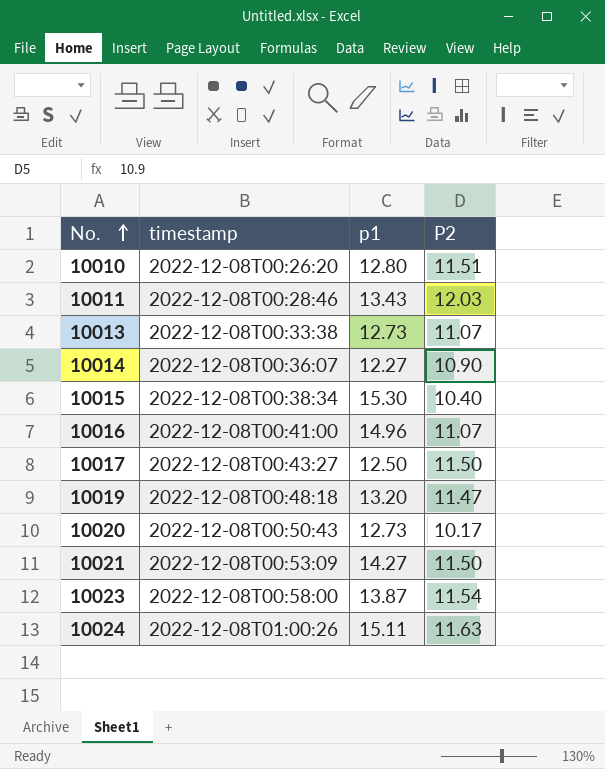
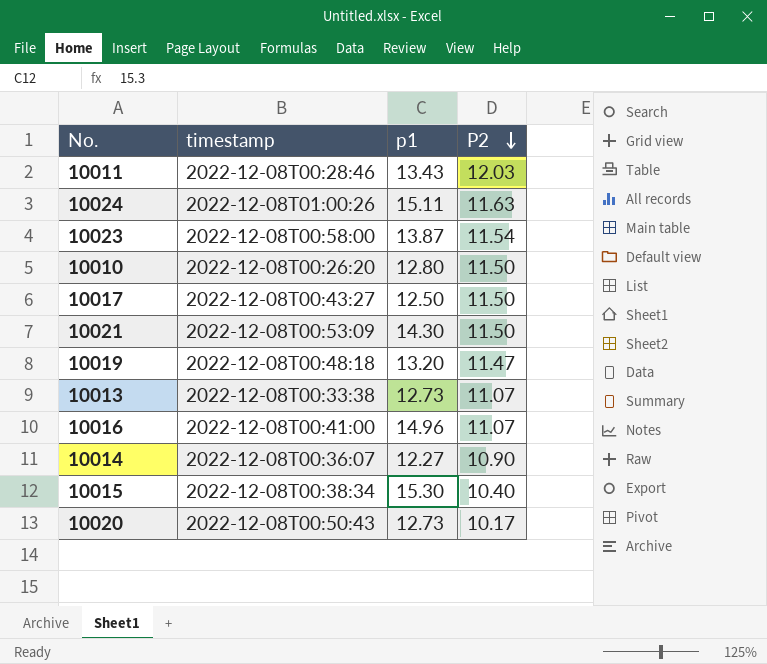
row order: No. ascending -> P2 descending
10010 | P2: 11.51 -> 11.50
10021 | p1: 14.27 -> 14.30

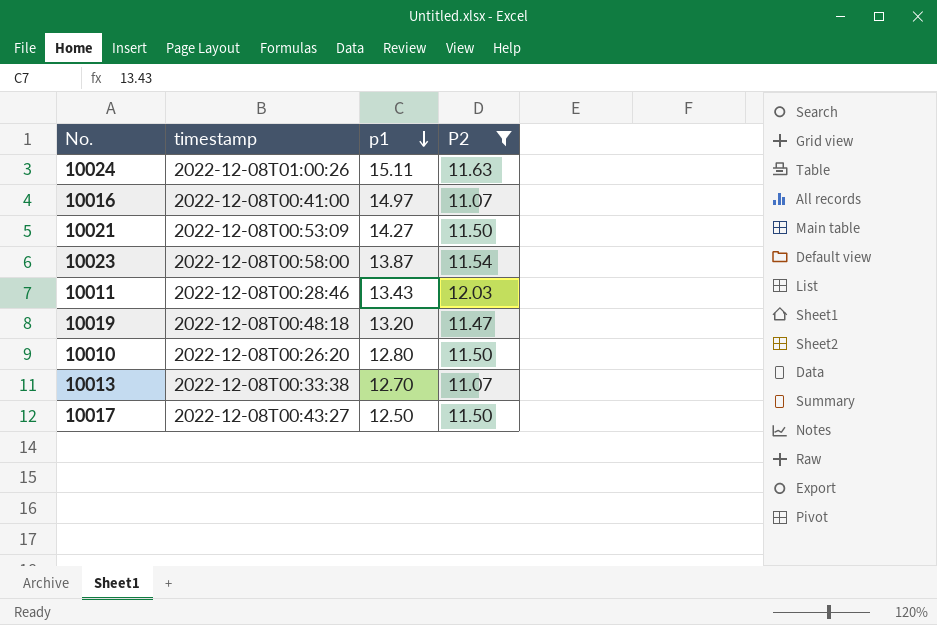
filter: none -> P2 >= 11.07
row order: P2 descending -> p1 descending
10016 | p1: 14.96 -> 14.97
10021 | p1: 14.30 -> 14.27
10013 | p1: 12.73 -> 12.70

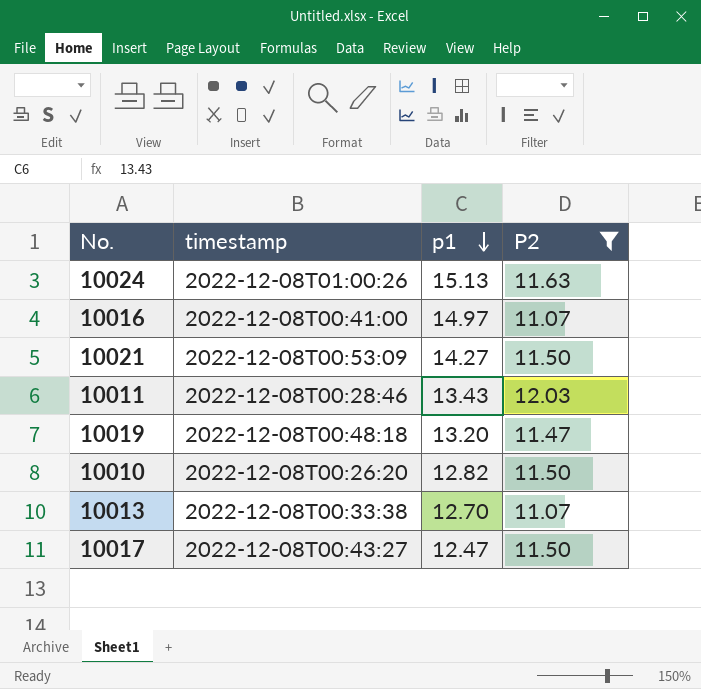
row 10023: 2022-12-08T00:58:00 | 13.87 | 11.54 -> none
10024 | p1: 15.11 -> 15.13
10010 | p1: 12.80 -> 12.82
10017 | p1: 12.50 -> 12.47

